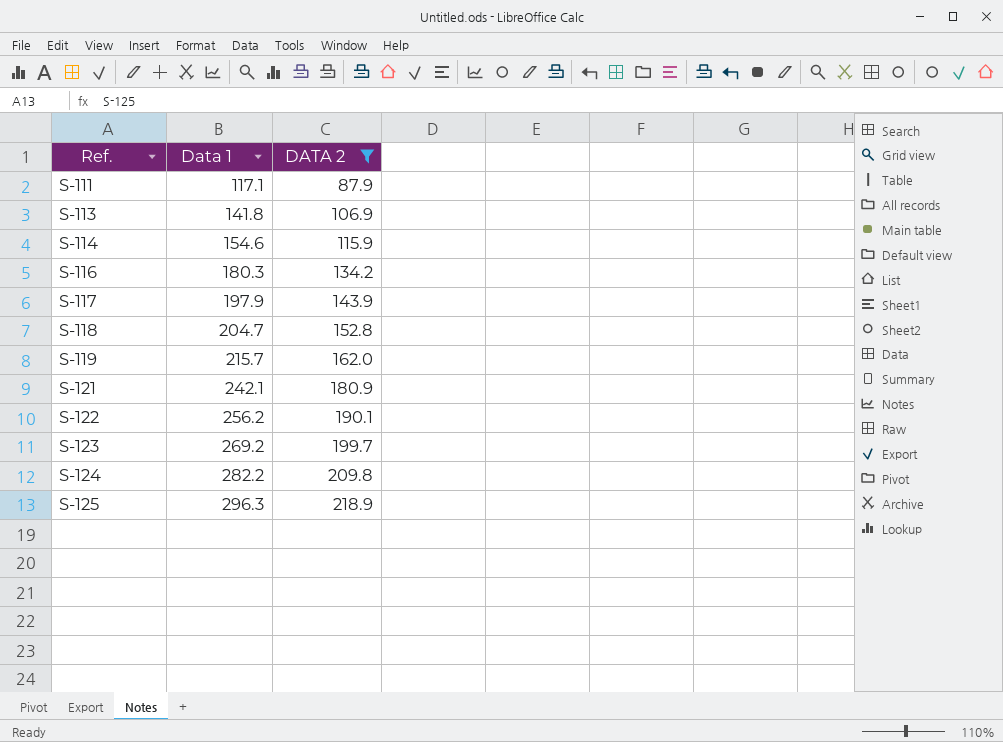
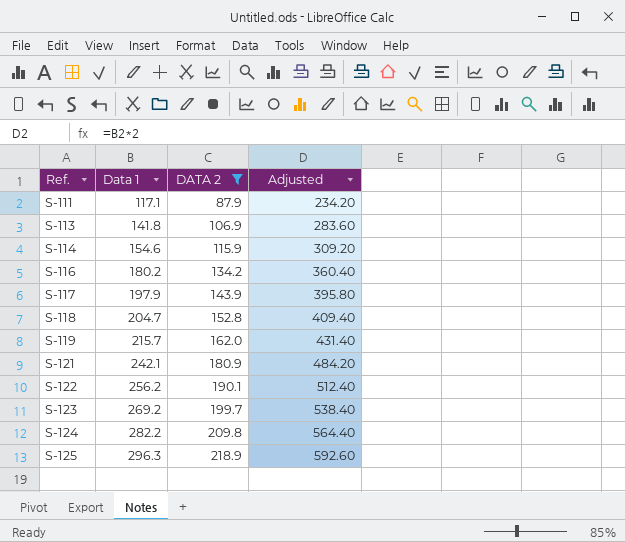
column Adjusted | formula: none -> [Data 1] * 2
S-116 | Data 1: 180.3 -> 180.2

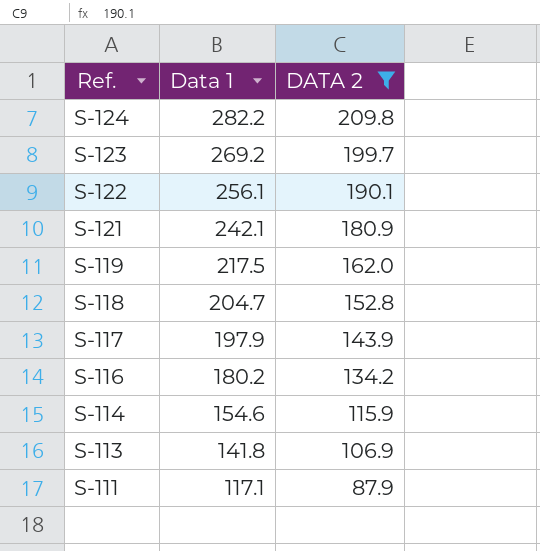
row order: Ref. ascending -> Ref. descending
column Adjusted | formula: [Data 1] * 2 -> none
row S-125: 296.3 | 218.9 | 592.60 -> none
S-122 | Data 1: 256.2 -> 256.1
S-119 | Data 1: 215.7 -> 217.5

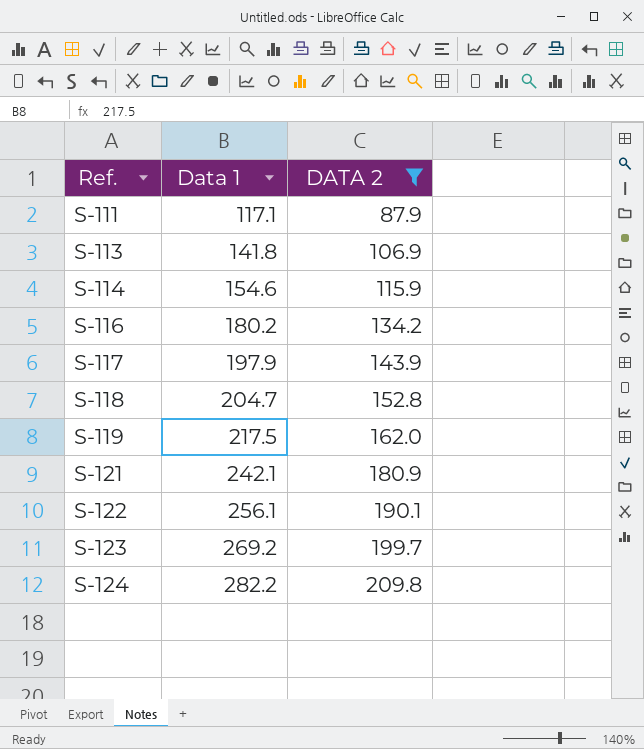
row order: Ref. descending -> Ref. ascending

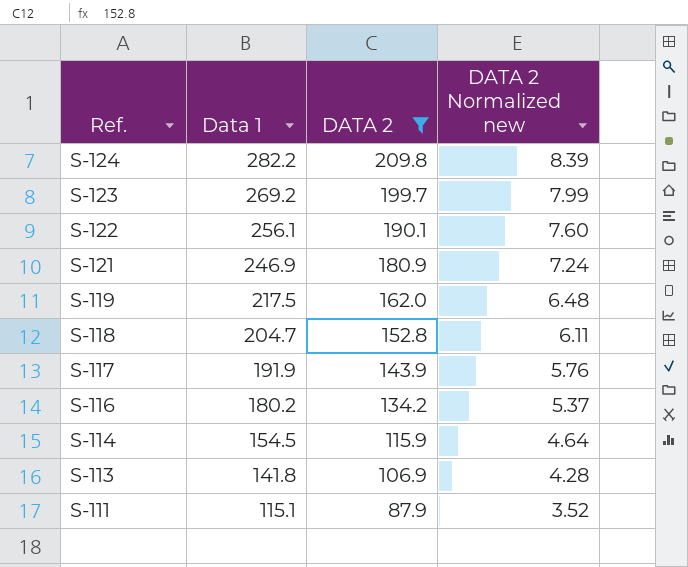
row order: Ref. ascending -> Ref. descending
column DATA 2 Normalized new | formula: none -> [DATA 2] * 0.04
S-121 | Data 1: 242.1 -> 246.9
S-117 | Data 1: 197.9 -> 191.9
S-114 | Data 1: 154.6 -> 154.5
S-111 | Data 1: 117.1 -> 115.1

